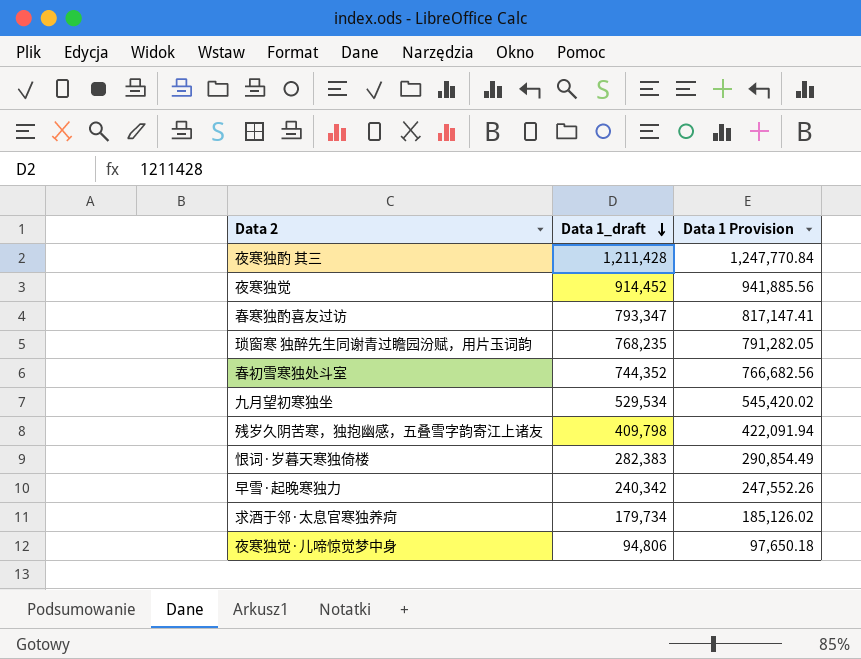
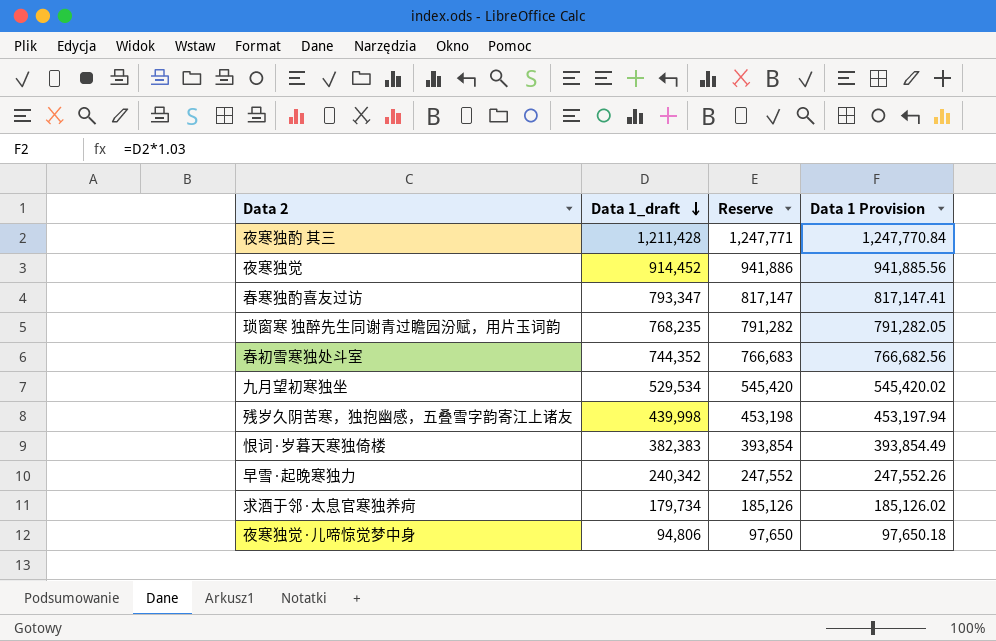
column Reserve | formula: none -> [Data 1_draft] * 1.03
残岁久阴苦寒，独抱幽感，五叠雪字韵寄江上诸友 | Data 1_draft: 409,798 -> 439,998
残岁久阴苦寒，独抱幽感，五叠雪字韵寄江上诸友 | Data 1 Provision: 422,091.94 -> 453,197.94
恨词·岁暮天寒独倚楼 | Data 1_draft: 282,383 -> 382,383
恨词·岁暮天寒独倚楼 | Data 1 Provision: 290,854.49 -> 393,854.49

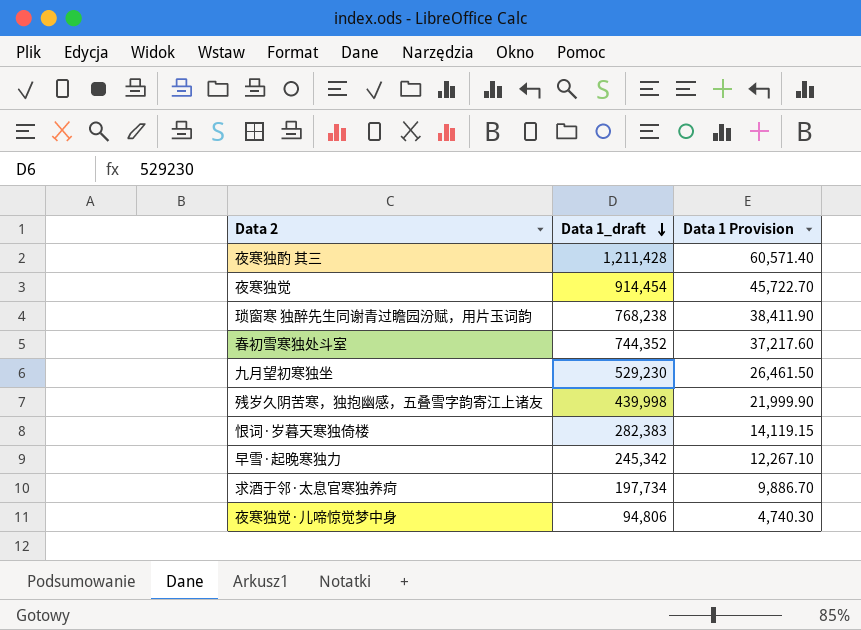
column Reserve | formula: [Data 1_draft] * 1.03 -> none
column Data 1 Provision | formula: [Data 1_draft] * 1.03 -> [Data 1_draft] * 0.05
row 春寒独酌喜友过访: 793,347 | 817,147 | 817,147.41 -> none
夜寒独觉 | Data 1_draft: 914,452 -> 914,454
琐窗寒 独醉先生同谢青过瞻园汾赋，用片玉词韵 | Data 1_draft: 768,235 -> 768,238
九月望初寒独坐 | Data 1_draft: 529,534 -> 529,230
恨词·岁暮天寒独倚楼 | Data 1_draft: 382,383 -> 282,383
早雪·起晚寒独力 | Data 1_draft: 240,342 -> 245,342
求酒于邻·太息官寒独养疴 | Data 1_draft: 179,734 -> 197,734

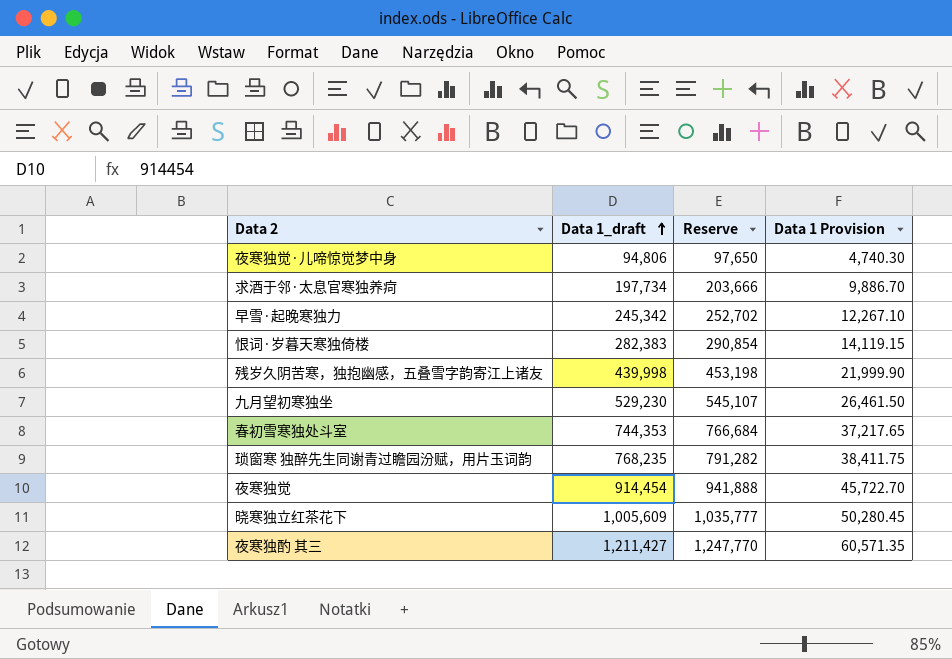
row order: Data 1_draft descending -> Data 1_draft ascending
column Reserve | formula: none -> [Data 1_draft] * 1.03
春初雪寒独处斗室 | Data 1_draft: 744,352 -> 744,353
春初雪寒独处斗室 | Data 1 Provision: 37,217.60 -> 37,217.65
琐窗寒 独醉先生同谢青过瞻园汾赋，用片玉词韵 | Data 1_draft: 768,238 -> 768,235
琐窗寒 独醉先生同谢青过瞻园汾赋，用片玉词韵 | Data 1 Provision: 38,411.90 -> 38,411.75
row 晓寒独立红茶花下: none -> 1,005,609 | 1,035,777 | 50,280.45
夜寒独酌 其三 | Data 1_draft: 1,211,428 -> 1,211,427
夜寒独酌 其三 | Data 1 Provision: 60,571.40 -> 60,571.35

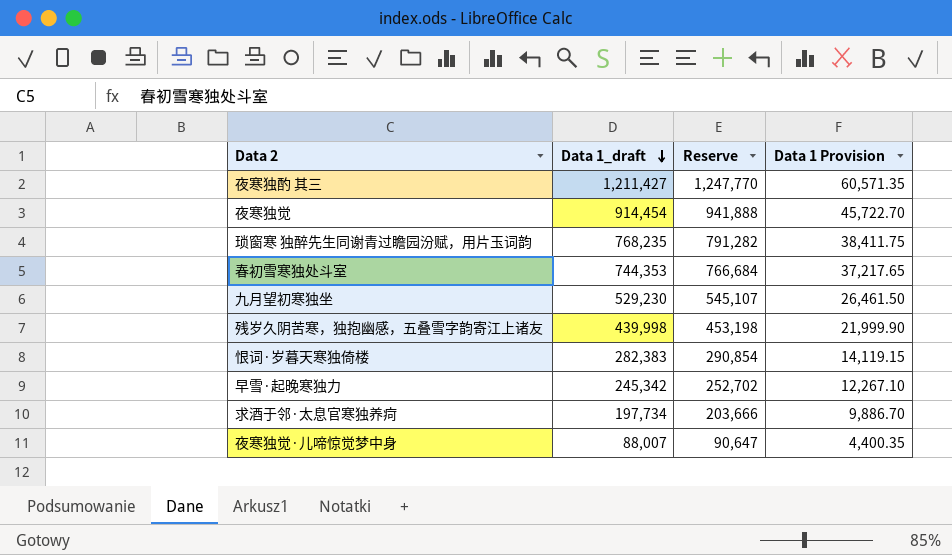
row order: Data 1_draft ascending -> Data 1_draft descending
row 晓寒独立红茶花下: 1,005,609 | 1,035,777 | 50,280.45 -> none
夜寒独觉·儿啼惊觉梦中身 | Data 1_draft: 94,806 -> 88,007
夜寒独觉·儿啼惊觉梦中身 | Reserve: 97,650 -> 90,647
夜寒独觉·儿啼惊觉梦中身 | Data 1 Provision: 4,740.30 -> 4,400.35

